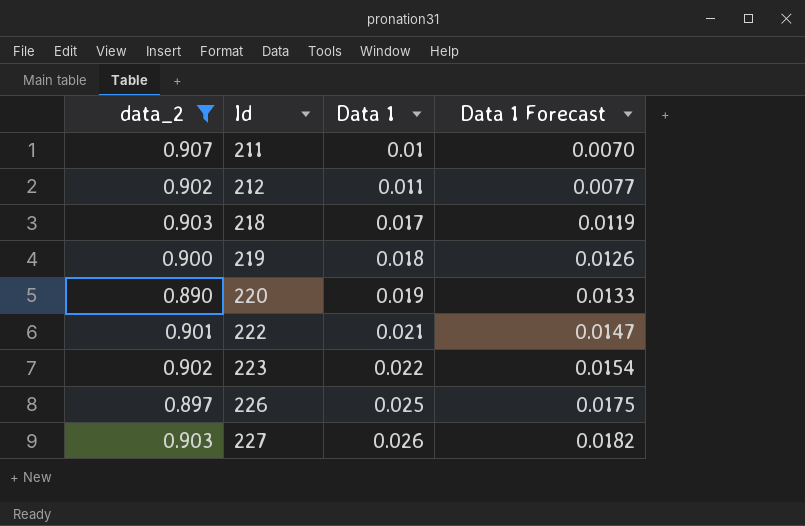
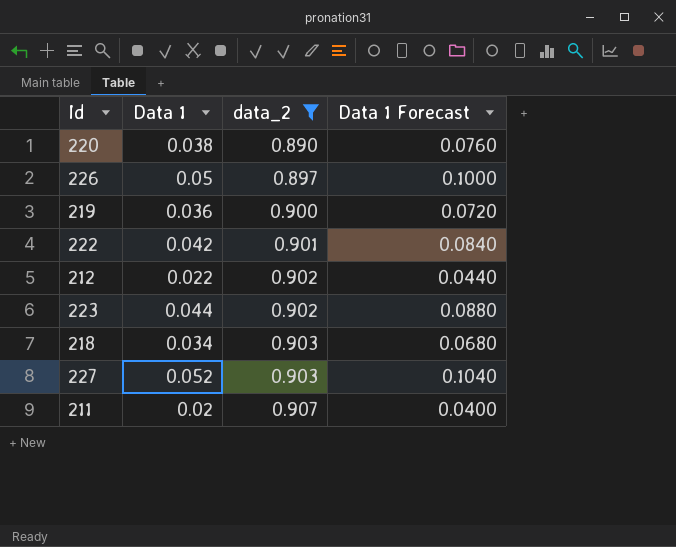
row order: Id ascending -> data_2 ascending
column data_2 | position: 1 -> 3
column Data 1 Forecast | formula: [Data 1] * 0.7 -> [Data 1] * 2
220 | Data 1: 0.019 -> 0.038
226 | Data 1: 0.025 -> 0.05
219 | Data 1: 0.018 -> 0.036
222 | Data 1: 0.021 -> 0.042
212 | Data 1: 0.011 -> 0.022
223 | Data 1: 0.022 -> 0.044
218 | Data 1: 0.017 -> 0.034
227 | Data 1: 0.026 -> 0.052
211 | Data 1: 0.01 -> 0.02

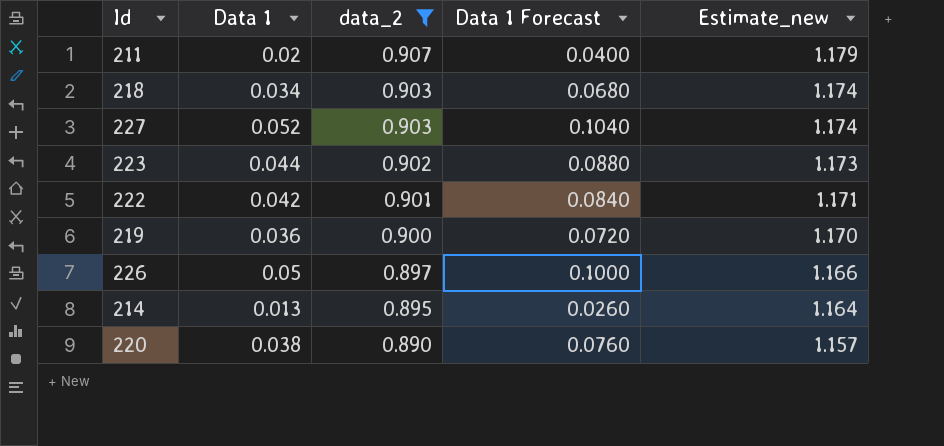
row order: data_2 ascending -> data_2 descending
column Estimate_new | formula: none -> [data_2] * 1.3
row 212: 0.022 | 0.902 | 0.0440 -> none
row 214: none -> 0.013 | 0.895 | 0.0260 | 1.164

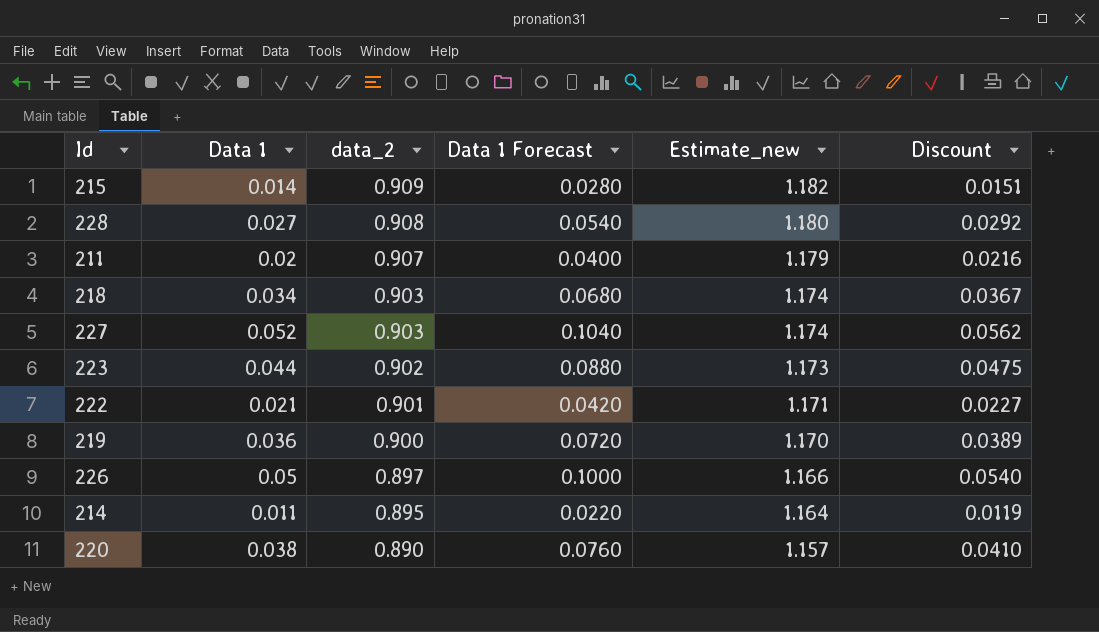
filter: data_2 <= 0.907 -> none
column Discount | formula: none -> [Data 1] * 1.08
222 | Data 1: 0.042 -> 0.021
222 | Data 1 Forecast: 0.0840 -> 0.0420
214 | Data 1: 0.013 -> 0.011
214 | Data 1 Forecast: 0.0260 -> 0.0220

